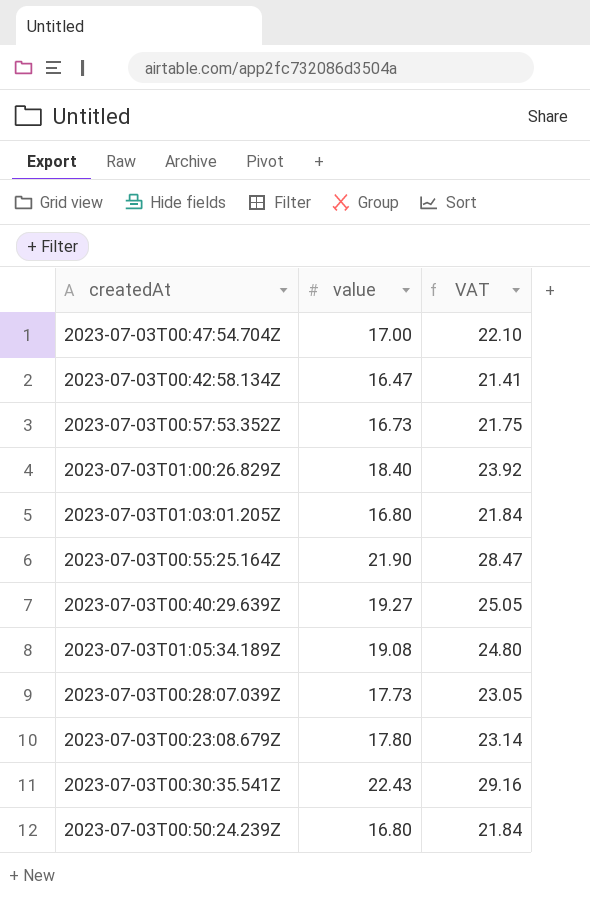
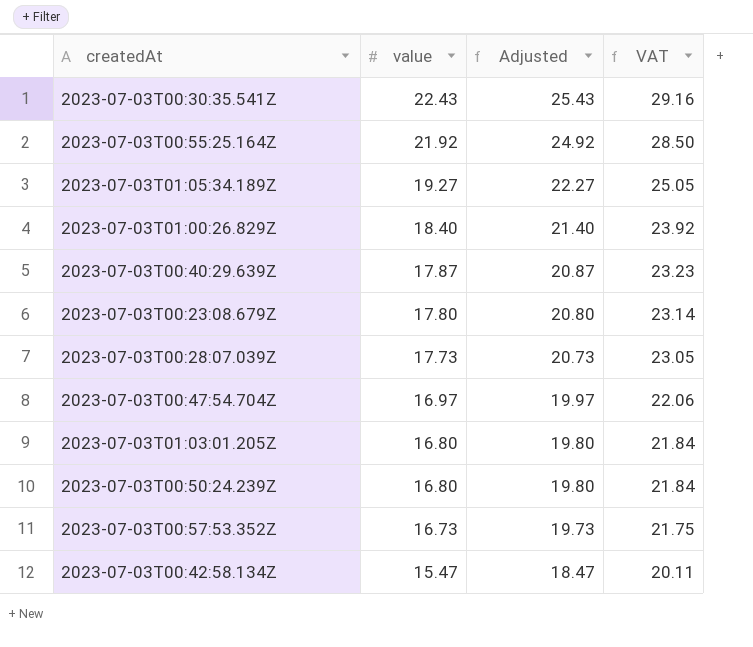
row order: none -> value descending
column Adjusted | formula: none -> [value] + 3
2023-07-03T00:55:25.164Z | value: 21.90 -> 21.92
2023-07-03T00:55:25.164Z | VAT: 28.47 -> 28.50
2023-07-03T01:05:34.189Z | value: 19.08 -> 19.27
2023-07-03T01:05:34.189Z | VAT: 24.80 -> 25.05
2023-07-03T00:40:29.639Z | value: 19.27 -> 17.87
2023-07-03T00:40:29.639Z | VAT: 25.05 -> 23.23
2023-07-03T00:47:54.704Z | value: 17.00 -> 16.97
2023-07-03T00:47:54.704Z | VAT: 22.10 -> 22.06
2023-07-03T00:42:58.134Z | value: 16.47 -> 15.47
2023-07-03T00:42:58.134Z | VAT: 21.41 -> 20.11

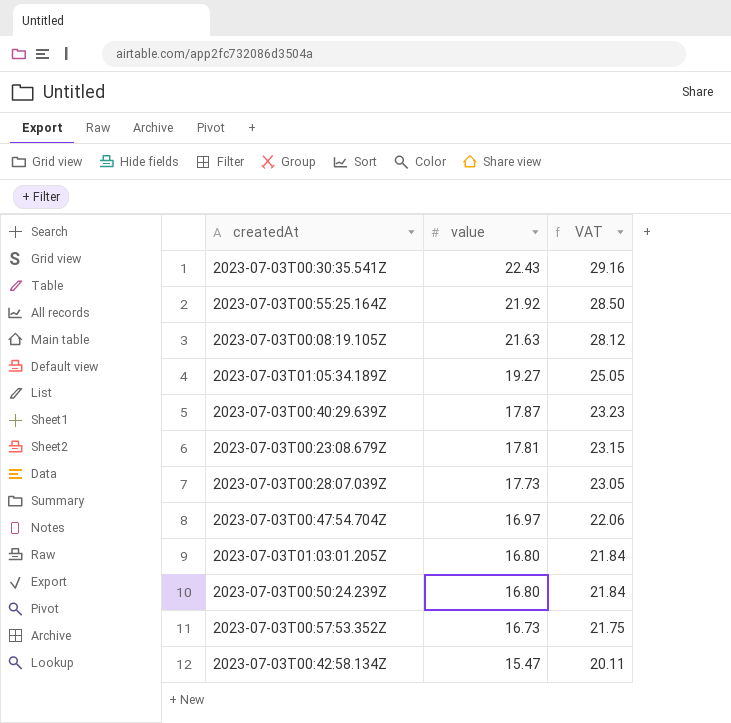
column Adjusted | formula: [value] + 3 -> none
row 2023-07-03T01:00:26.829Z: 18.40 | 21.40 | 23.92 -> none
row 2023-07-03T00:08:19.105Z: none -> 21.63 | 28.12
2023-07-03T00:23:08.679Z | value: 17.80 -> 17.81
2023-07-03T00:23:08.679Z | VAT: 23.14 -> 23.15

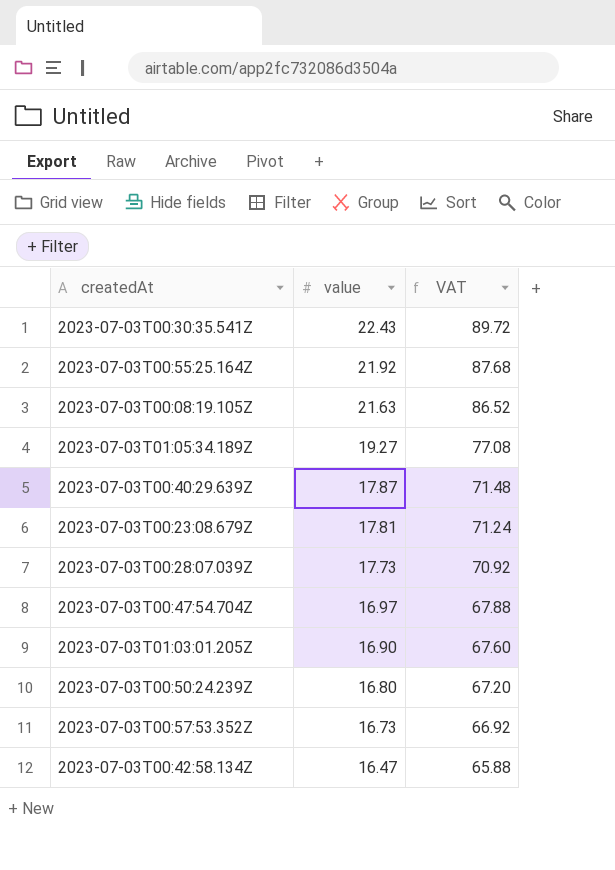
column VAT | formula: [value] * 1.3 -> [value] * 4
2023-07-03T01:03:01.205Z | value: 16.80 -> 16.90
2023-07-03T00:42:58.134Z | value: 15.47 -> 16.47

